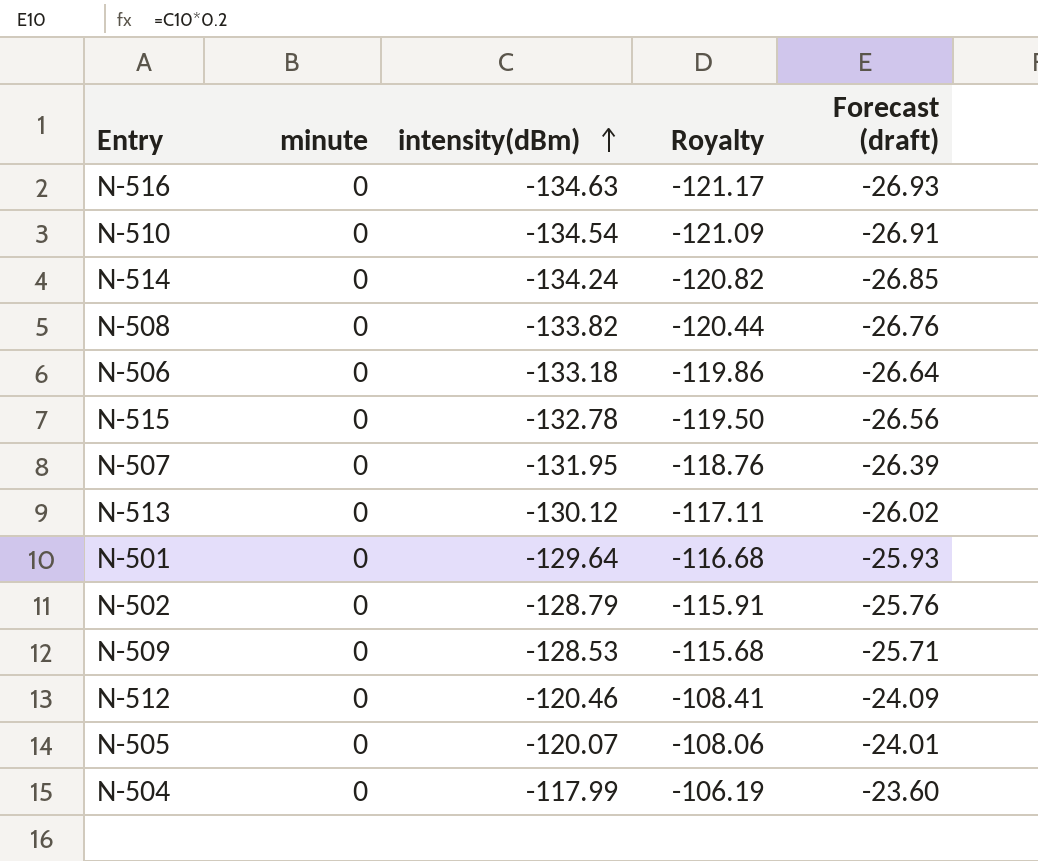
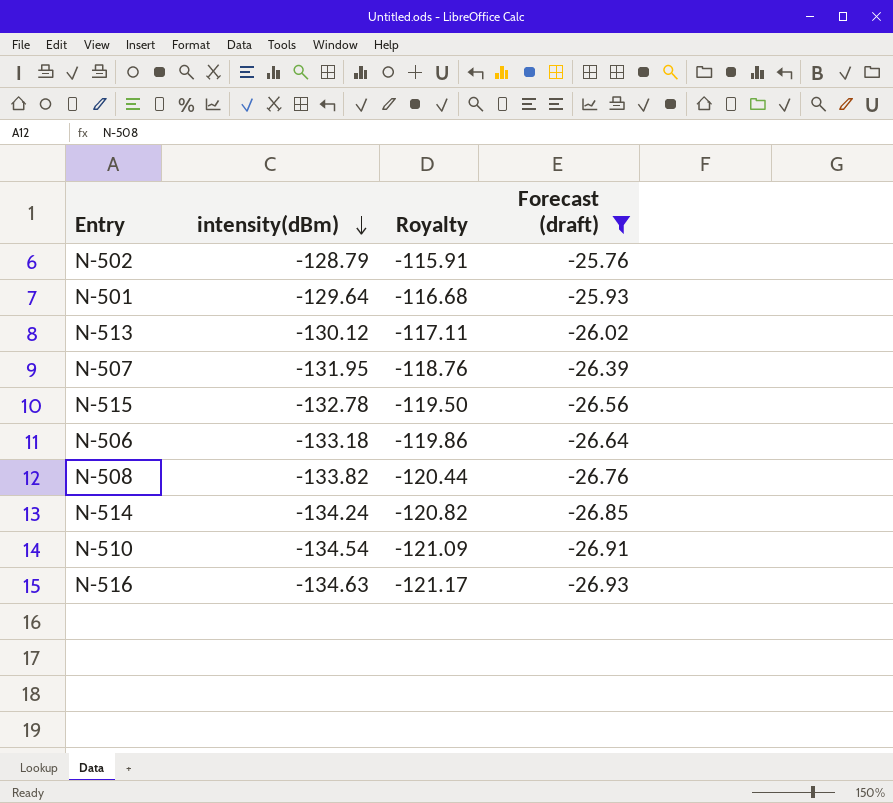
filter: none -> Forecast (draft) <= -25.76
row order: intensity(dBm) ascending -> intensity(dBm) descending
column minute | position: 2 -> none

